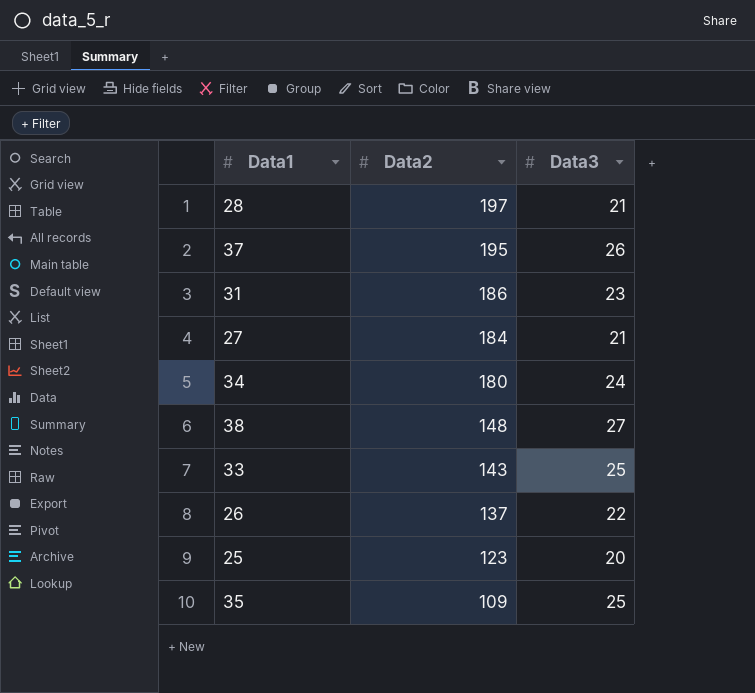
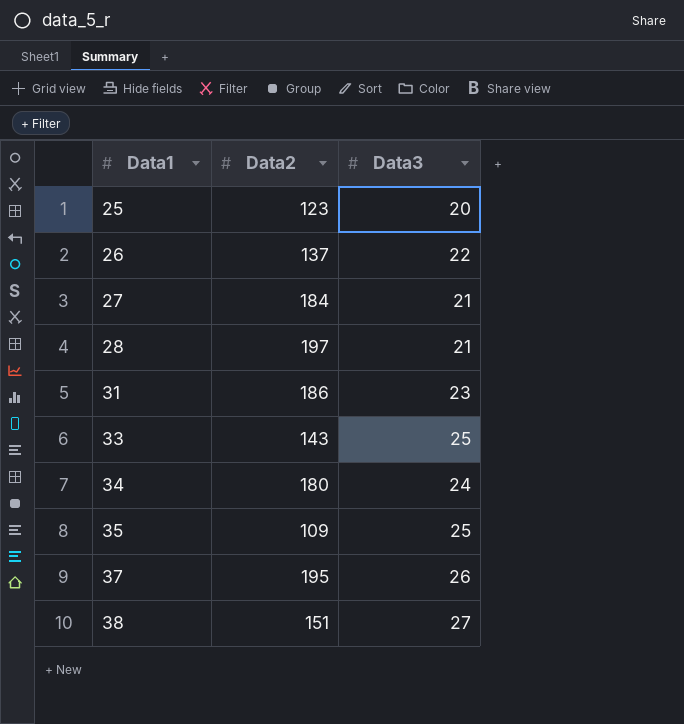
row order: Data2 descending -> Data1 ascending
38 | Data2: 148 -> 151

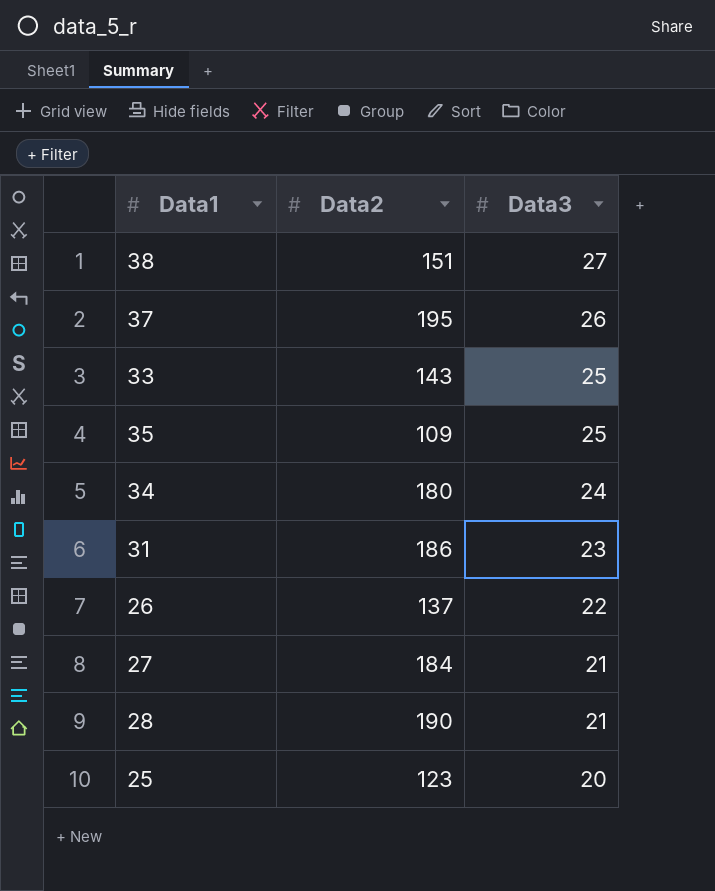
row order: Data1 ascending -> Data3 descending
28 | Data2: 197 -> 190

